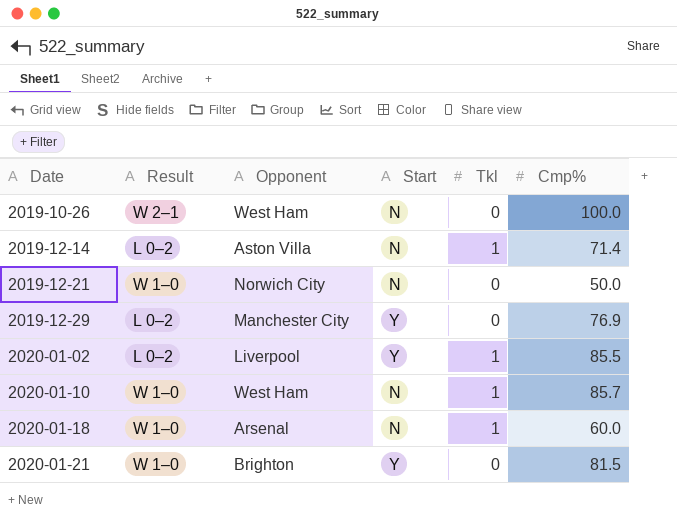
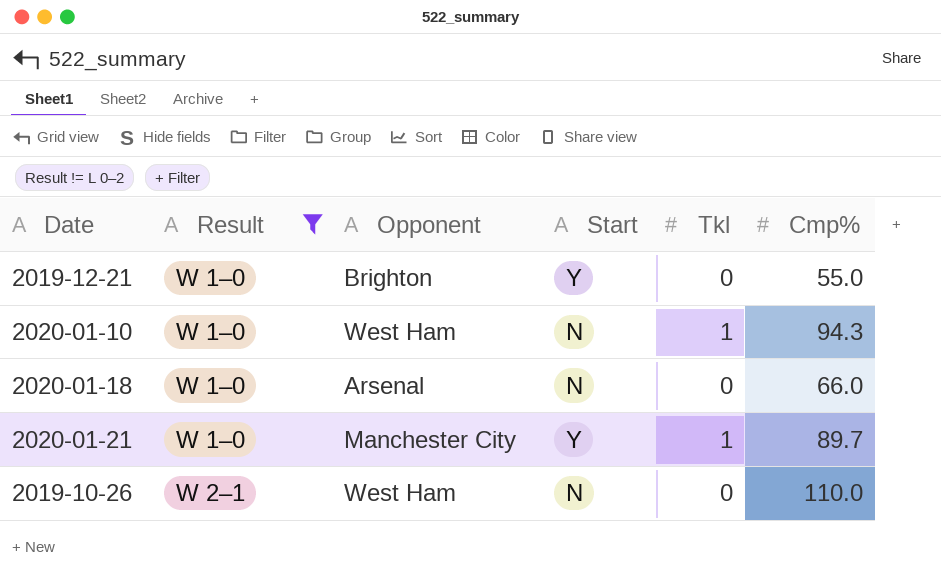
filter: none -> Result != L 0–2
row order: Date ascending -> Result ascending
2019-12-21 | Opponent: Norwich City -> Brighton
2019-12-21 | Start: N -> Y
2019-12-21 | Cmp%: 50.0 -> 55.0
2020-01-10 | Cmp%: 85.7 -> 94.3
2020-01-18 | Tkl: 1 -> 0
2020-01-18 | Cmp%: 60.0 -> 66.0
2020-01-21 | Opponent: Brighton -> Manchester City
2020-01-21 | Tkl: 0 -> 1
2020-01-21 | Cmp%: 81.5 -> 89.7
2019-10-26 | Cmp%: 100.0 -> 110.0

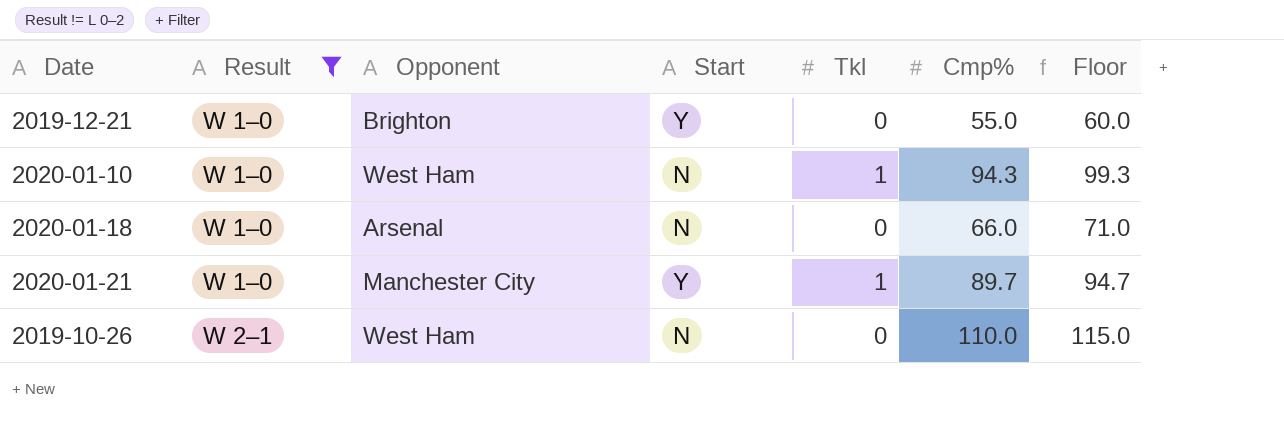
column Floor | formula: none -> [Cmp%] + 5

